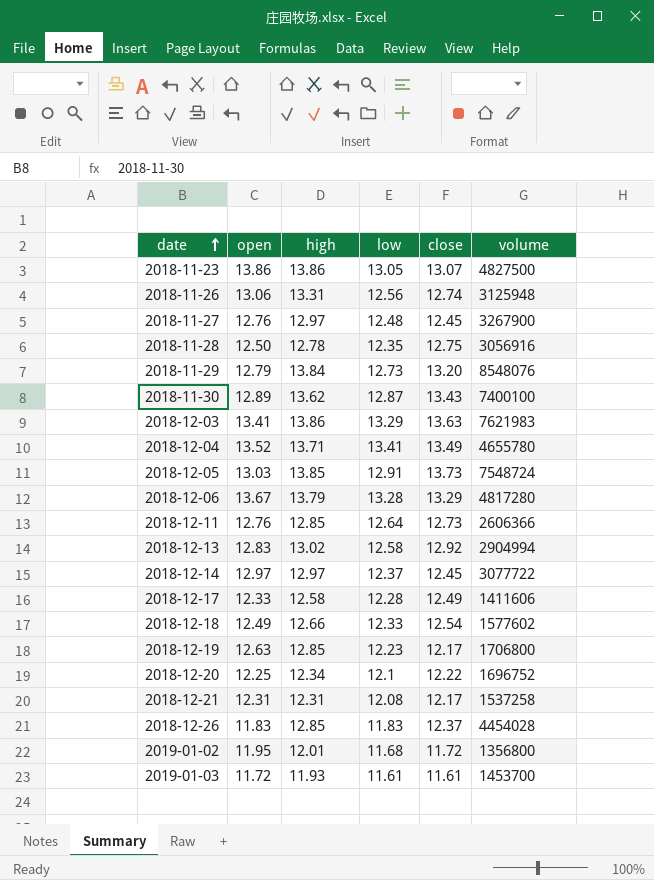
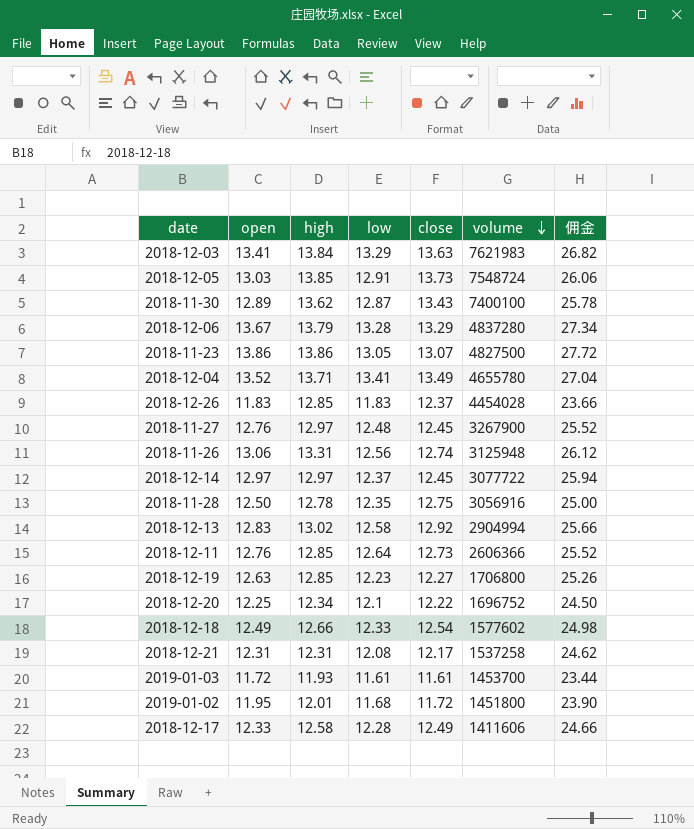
row order: date ascending -> volume descending
column 佣金 | formula: none -> [open] * 2
row 2018-11-29: 12.79 | 13.84 | 12.73 | 13.20 | 8548076 -> none
2018-12-03 | high: 13.86 -> 13.84
2018-12-06 | volume: 4817280 -> 4837280
2018-12-19 | close: 12.17 -> 12.27
2019-01-02 | volume: 1356800 -> 1451800

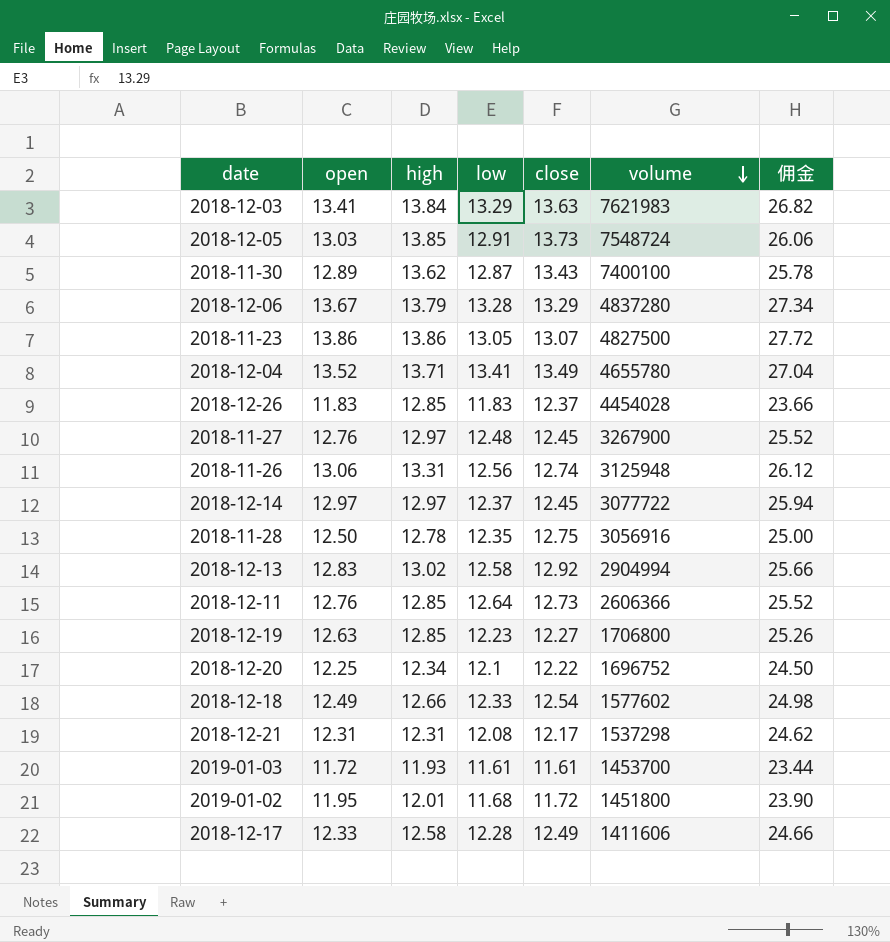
2018-12-21 | volume: 1537258 -> 1537298

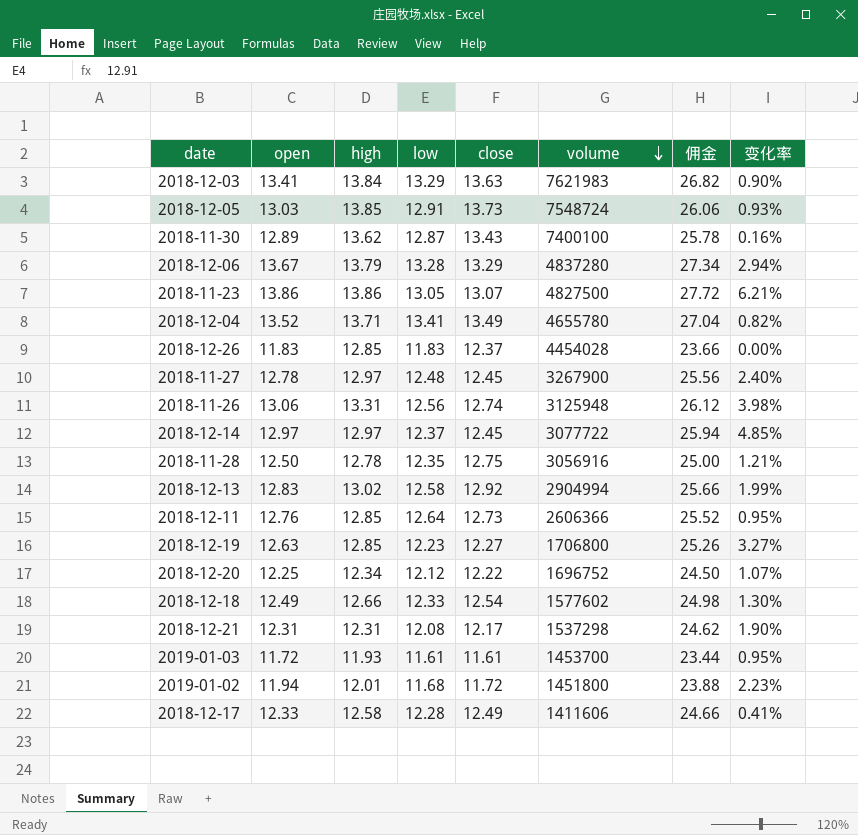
column 变化率 | formula: none -> ([open] - [low]) / [low]
2018-11-27 | open: 12.76 -> 12.78
2018-11-27 | 佣金: 25.52 -> 25.56
2018-12-20 | low: 12.1 -> 12.12
2019-01-02 | open: 11.95 -> 11.94
2019-01-02 | 佣金: 23.90 -> 23.88

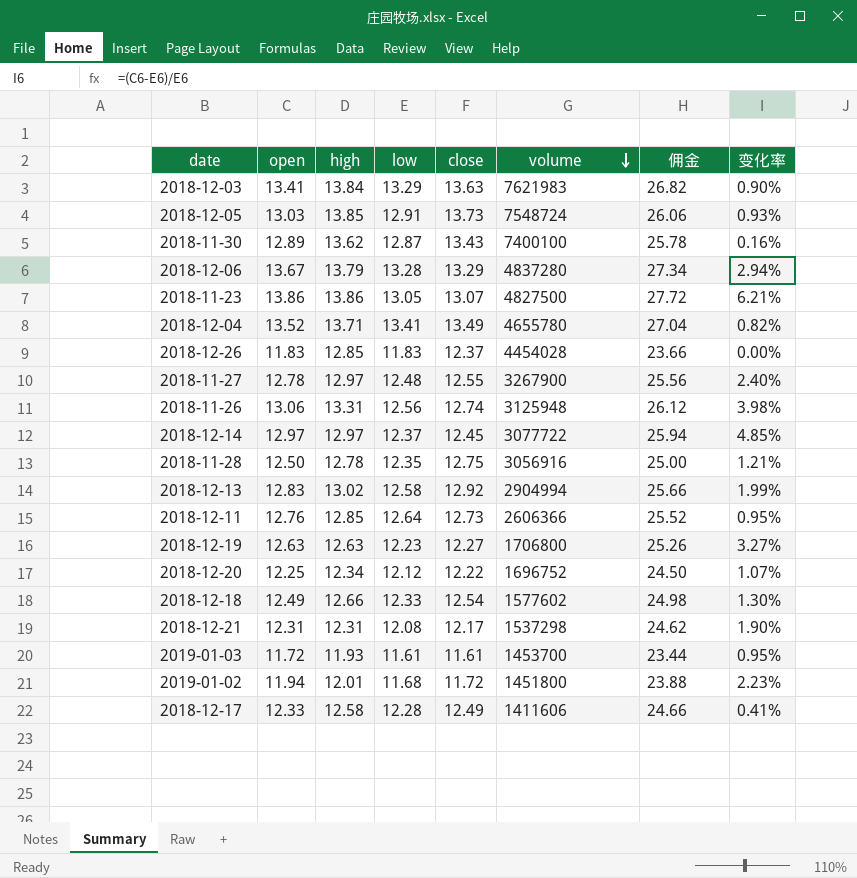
2018-11-27 | close: 12.45 -> 12.55
2018-12-19 | high: 12.85 -> 12.63

